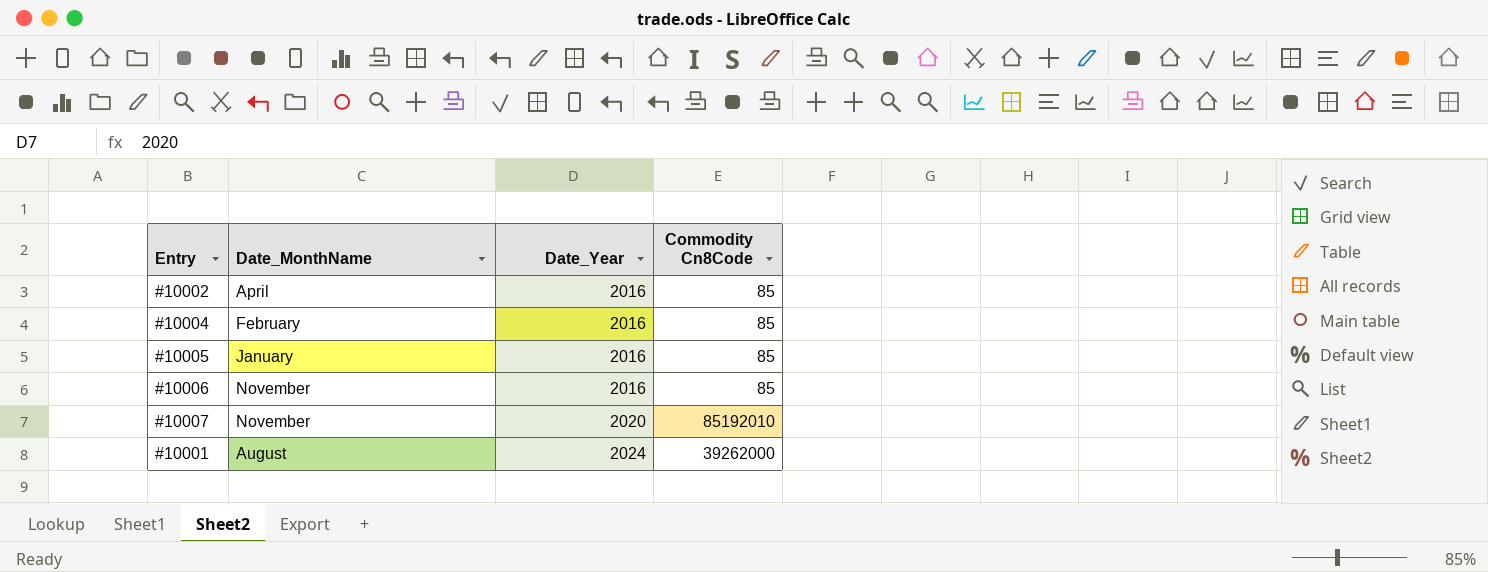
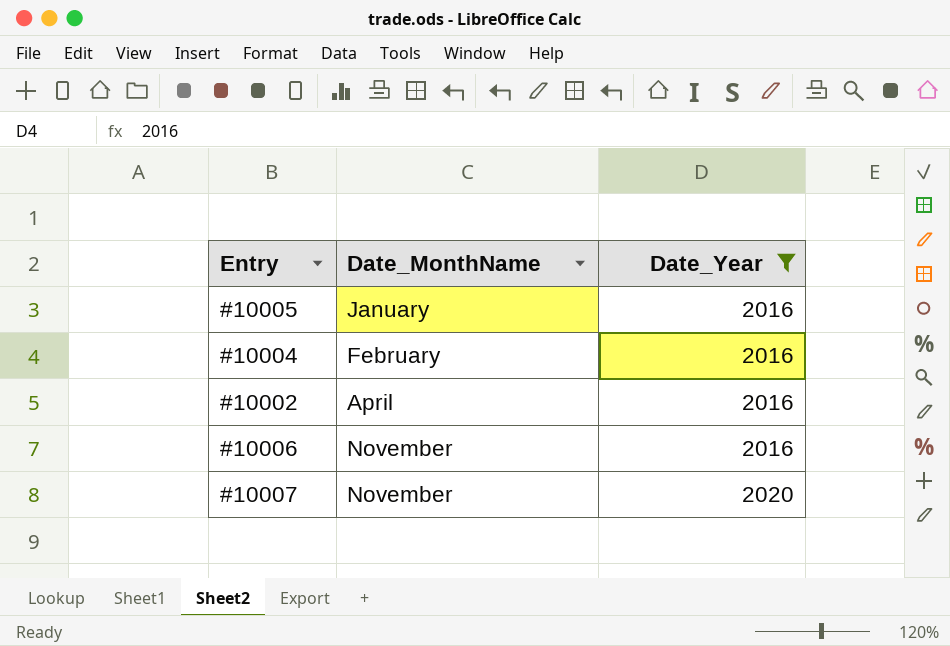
filter: none -> Date_Year != 2024
row order: Date_Year ascending -> Date_MonthName ascending
column Commodity Cn8Code | position: 4 -> none

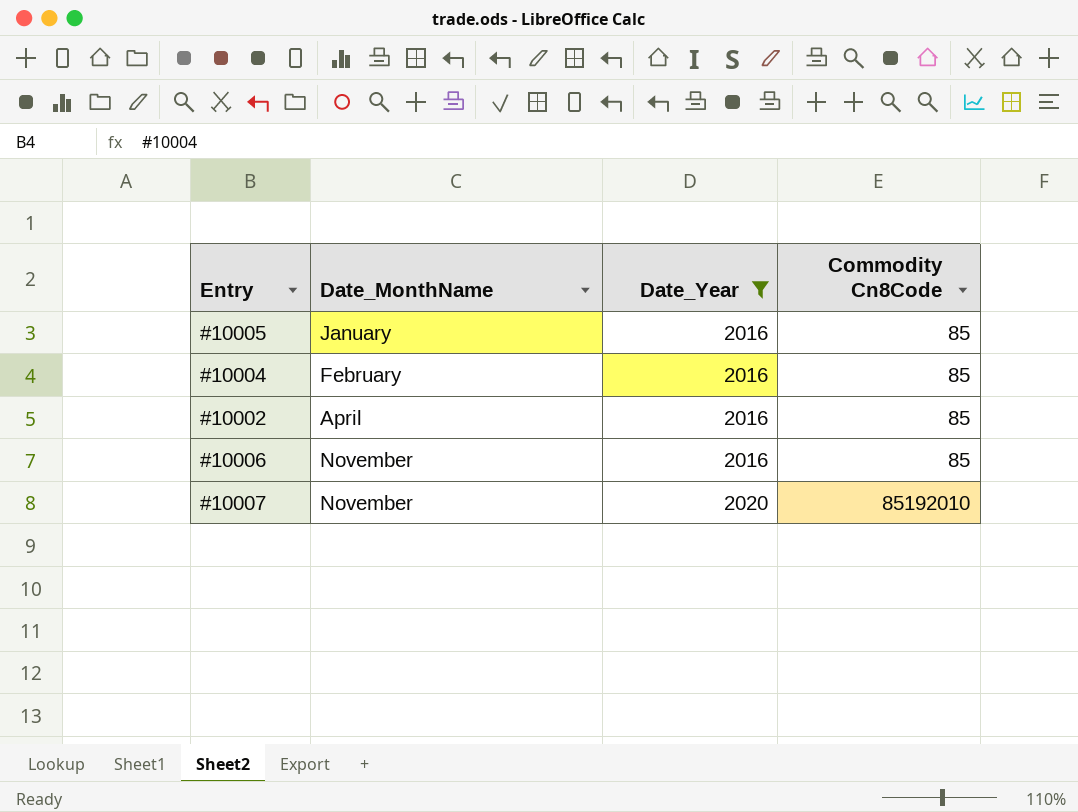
column Commodity Cn8Code | position: none -> 4

